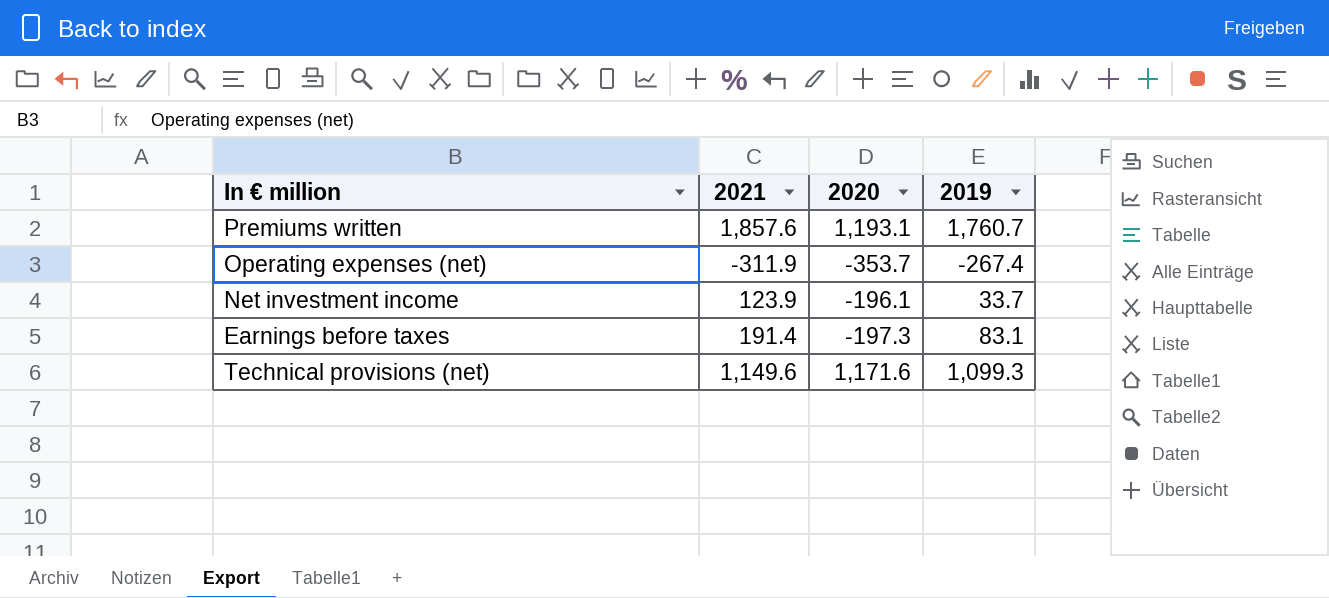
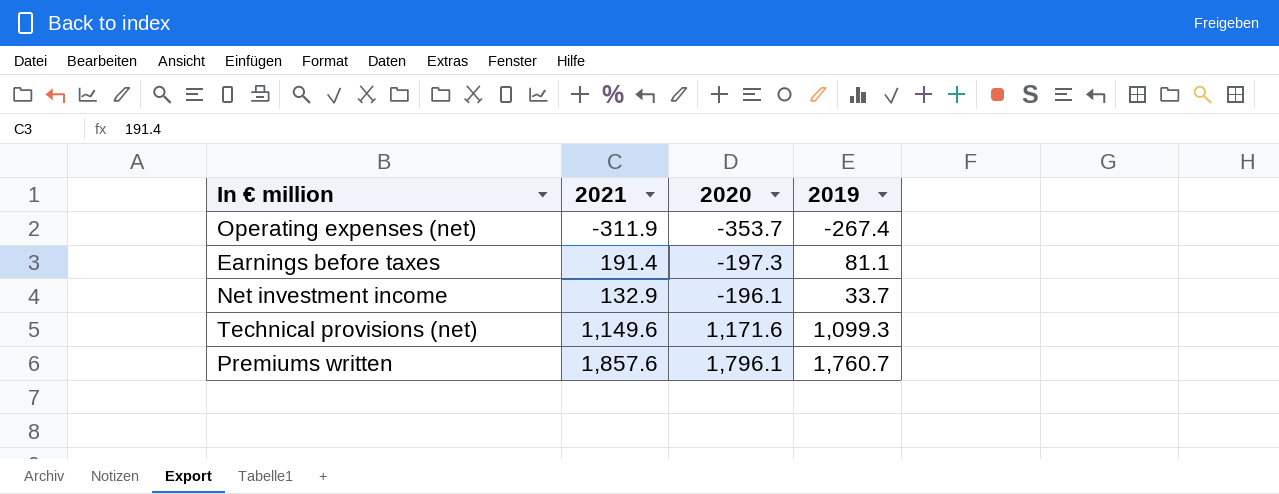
row order: none -> 2020 ascending
Earnings before taxes | 2019: 83.1 -> 81.1
Net investment income | 2021: 123.9 -> 132.9
Premiums written | 2020: 1,193.1 -> 1,796.1

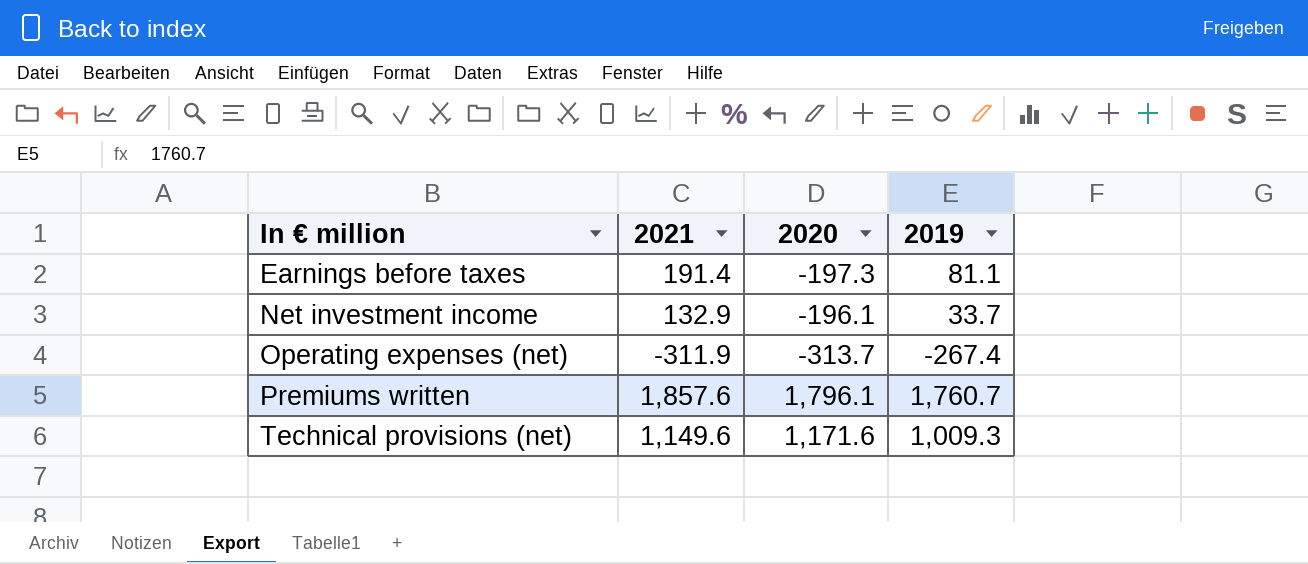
row order: 2020 ascending -> In € million ascending
Operating expenses (net) | 2020: -353.7 -> -313.7
Technical provisions (net) | 2019: 1,099.3 -> 1,009.3

